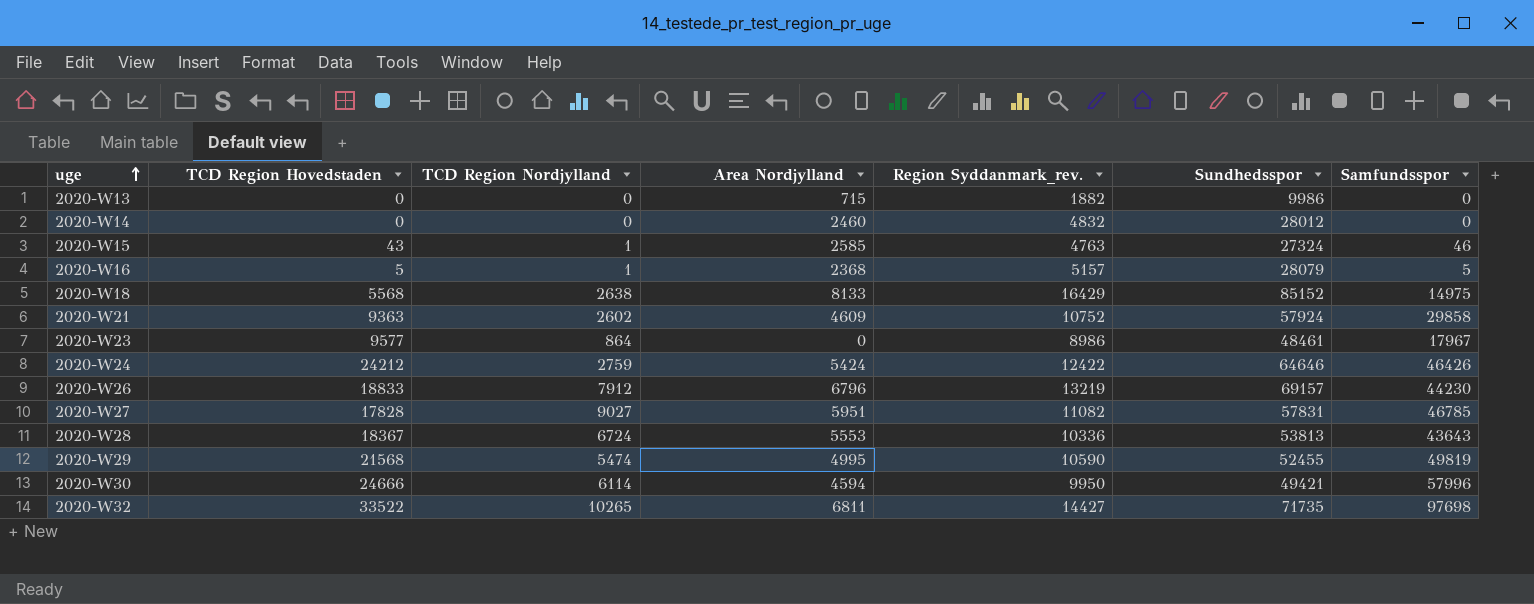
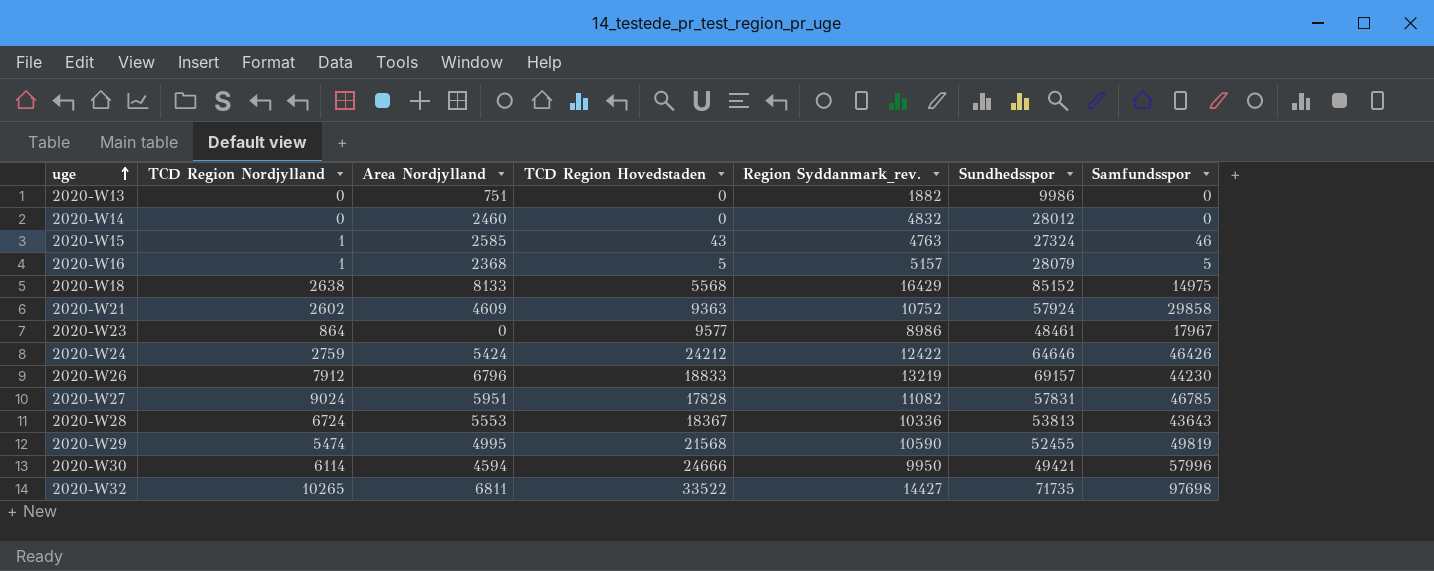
column TCD Region Hovedstaden | position: 2 -> 4
2020-W13 | Area Nordjylland: 715 -> 751
2020-W27 | TCD Region Nordjylland: 9027 -> 9024

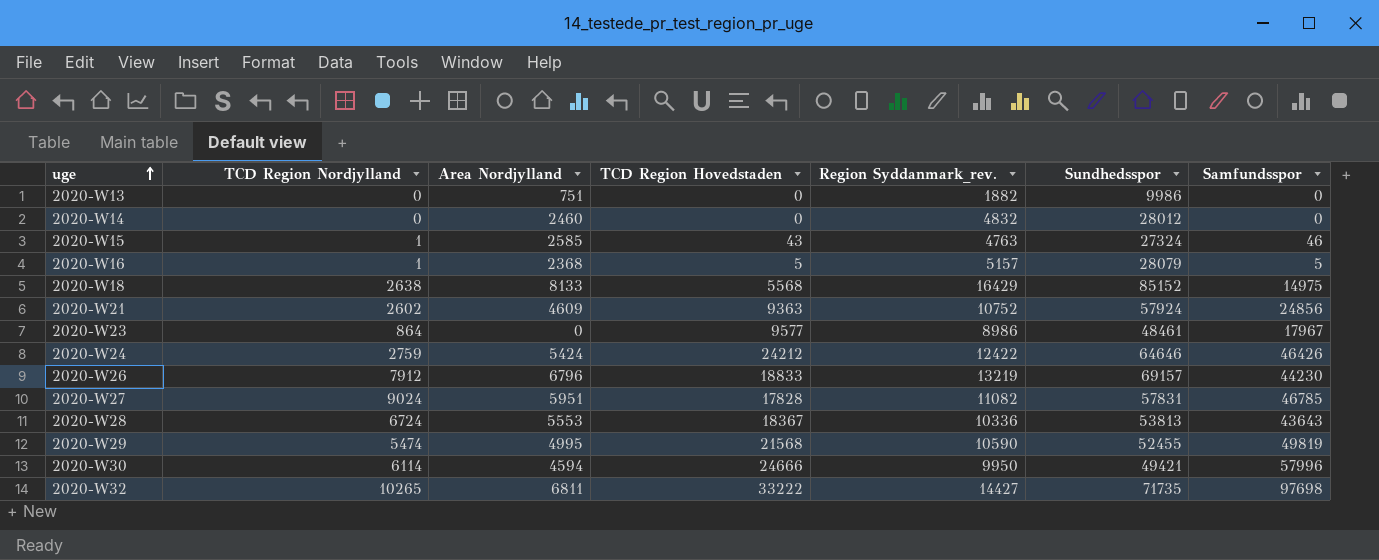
2020-W21 | Samfundsspor: 29858 -> 24856
2020-W32 | TCD Region Hovedstaden: 33522 -> 33222

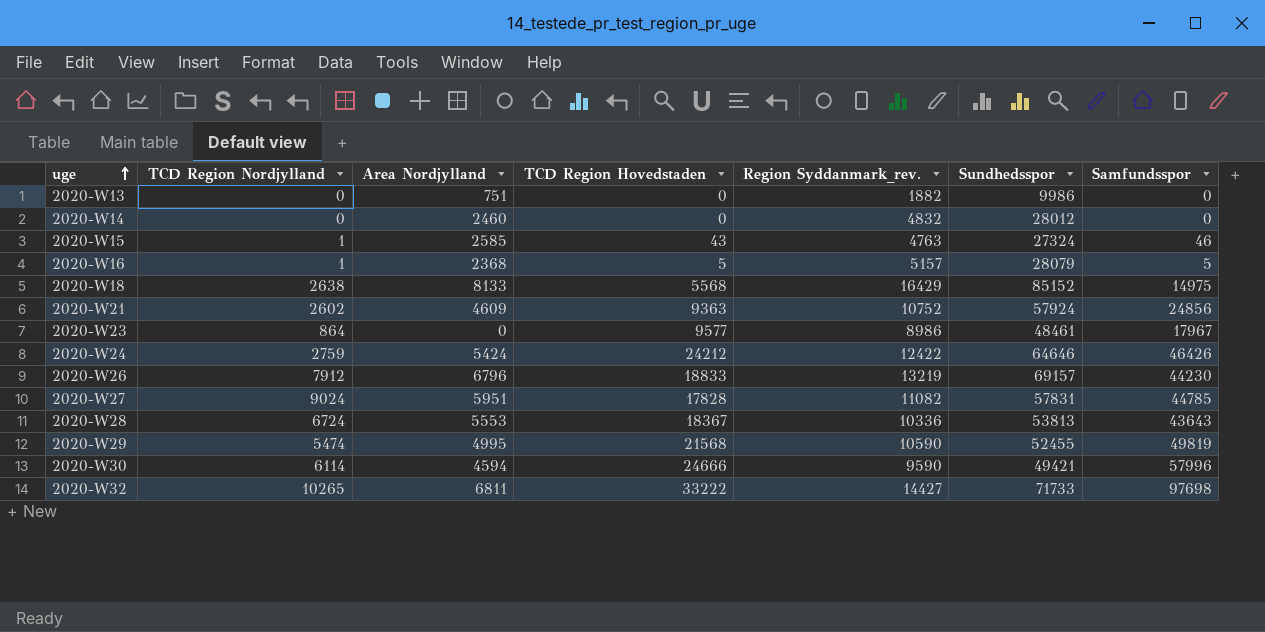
2020-W27 | Samfundsspor: 46785 -> 44785
2020-W30 | Region Syddanmark_rev.: 9950 -> 9590
2020-W32 | Sundhedsspor: 71735 -> 71733

